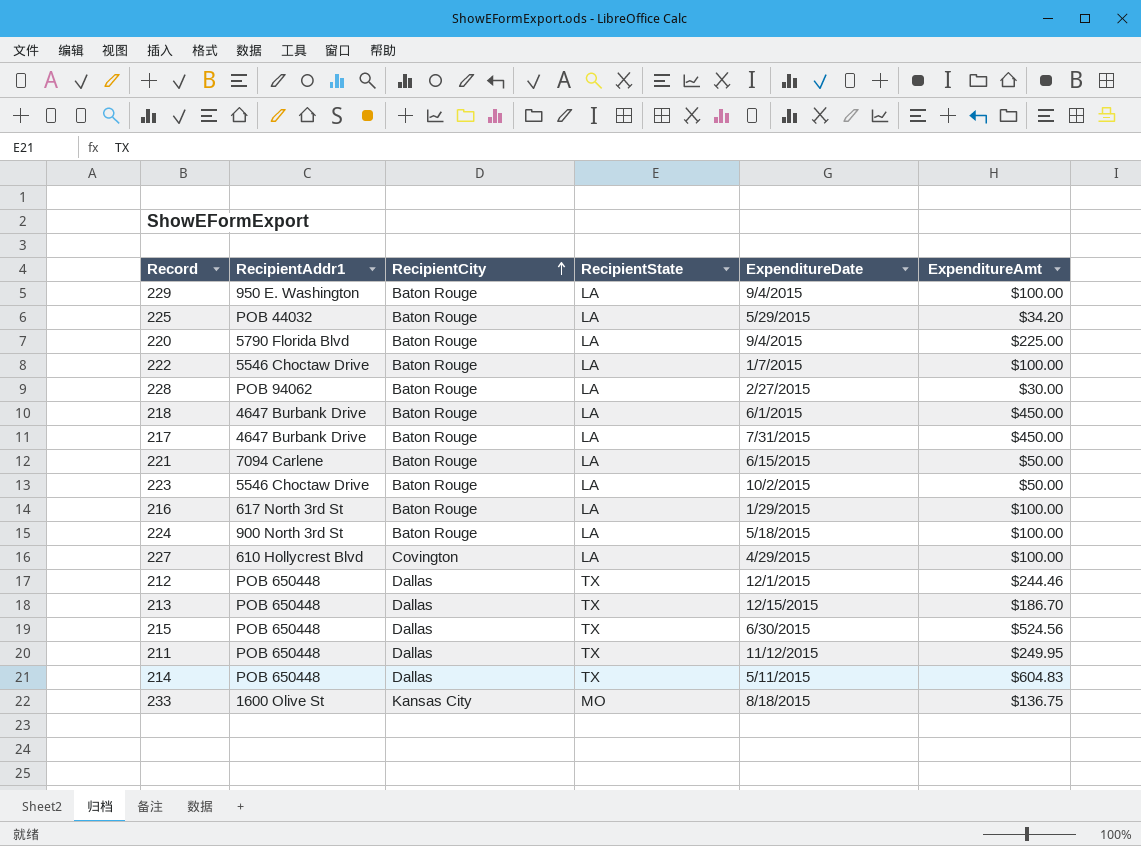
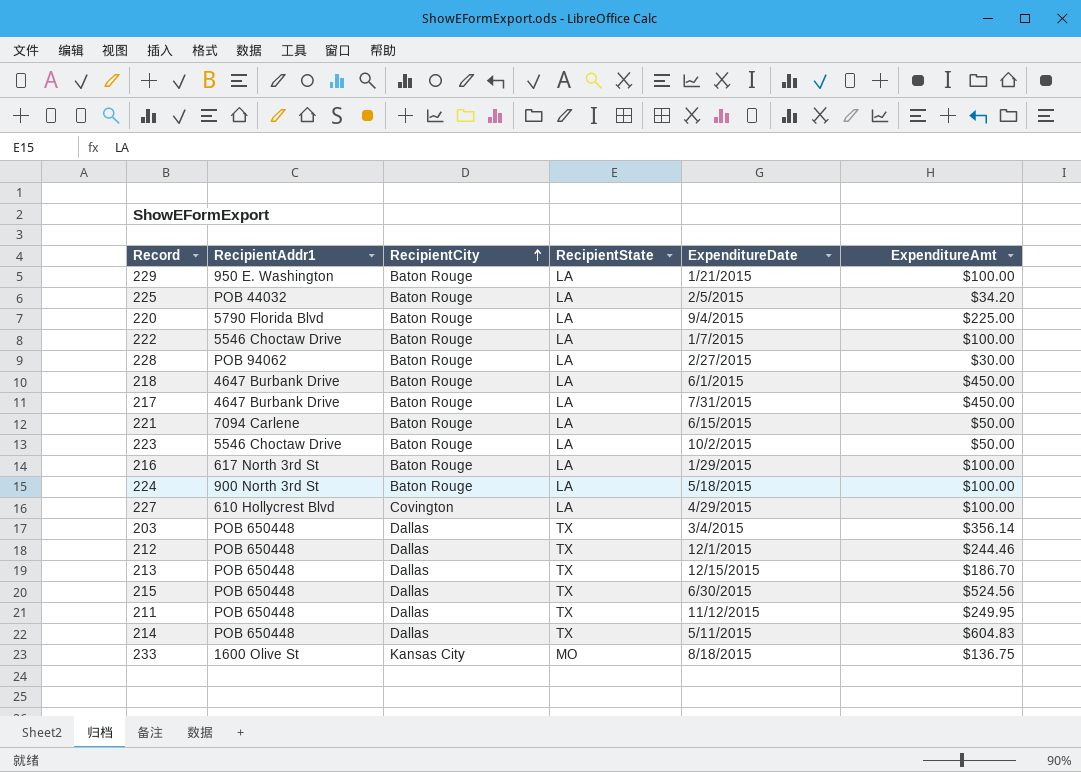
229 | ExpenditureDate: 9/4/2015 -> 1/21/2015
225 | ExpenditureDate: 5/29/2015 -> 2/5/2015
row 203: none -> POB 650448 | Dallas | TX | 3/4/2015 | $356.14

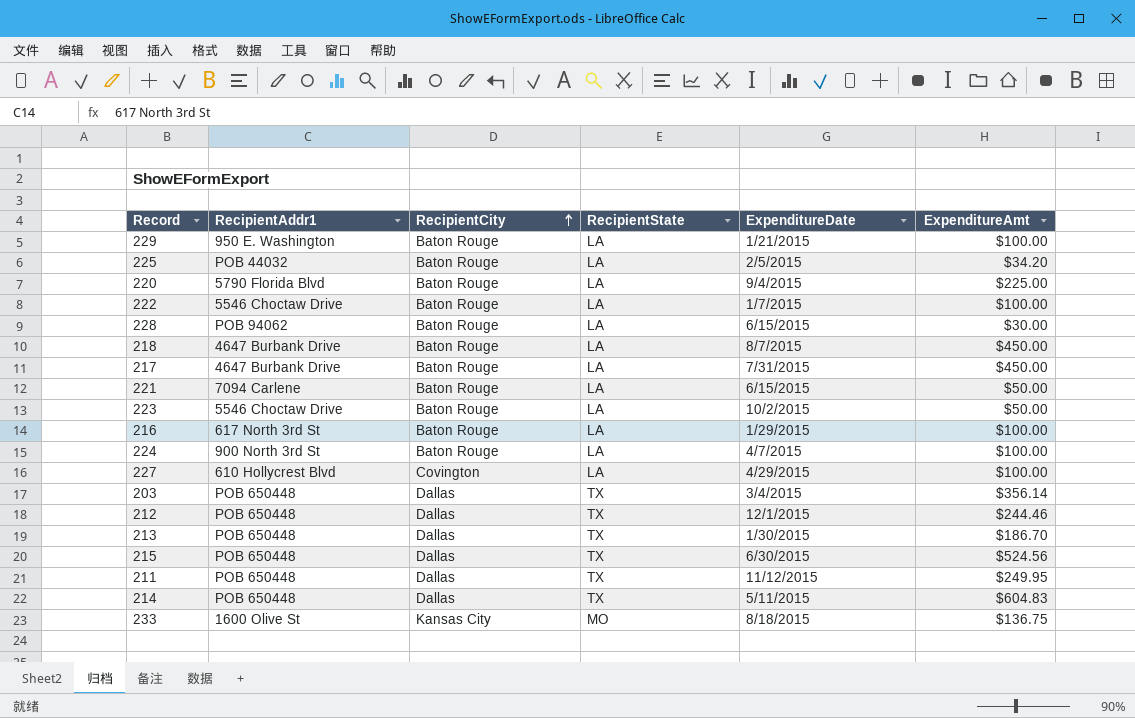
228 | ExpenditureDate: 2/27/2015 -> 6/15/2015
218 | ExpenditureDate: 6/1/2015 -> 8/7/2015
224 | ExpenditureDate: 5/18/2015 -> 4/7/2015
213 | ExpenditureDate: 12/15/2015 -> 1/30/2015

